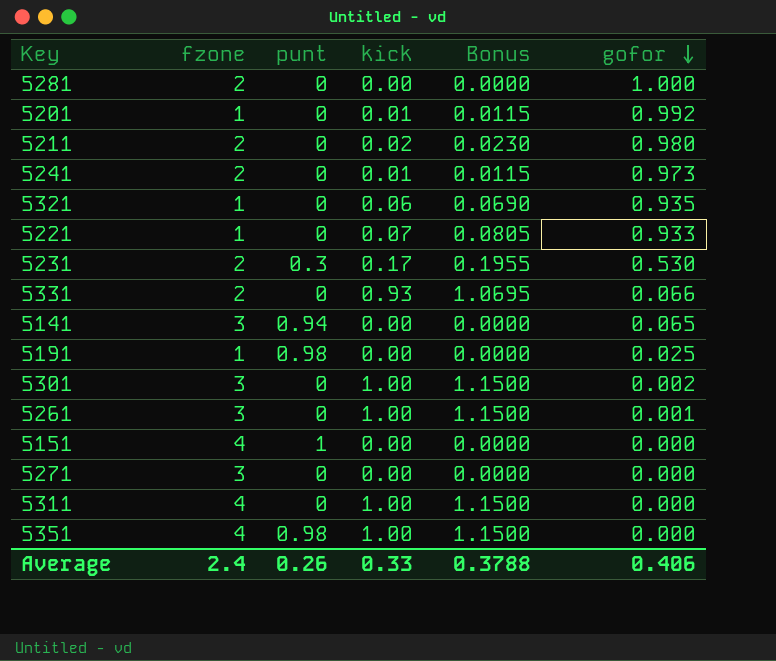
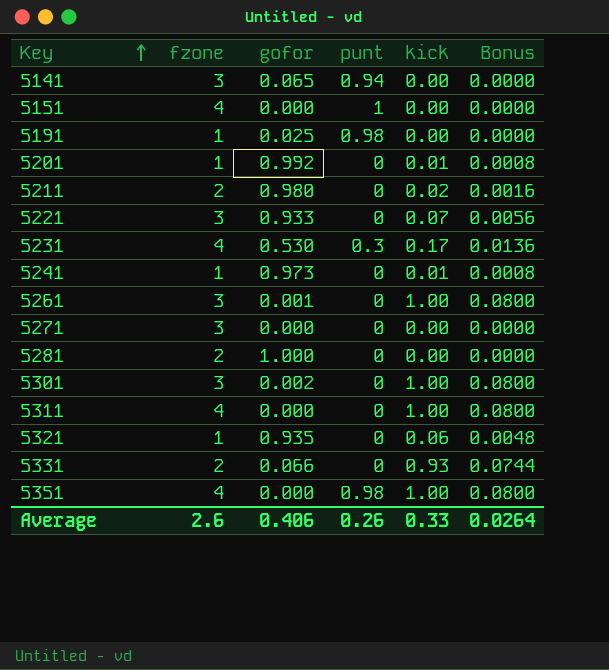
row order: gofor descending -> Key ascending
column gofor | position: 6 -> 3
column Bonus | formula: [kick] * 1.15 -> [kick] * 0.08
5221 | fzone: 1 -> 3
5231 | fzone: 2 -> 4
5241 | fzone: 2 -> 1
Average | fzone: 2.4 -> 2.6
Average | Bonus: 0.3788 -> 0.0264

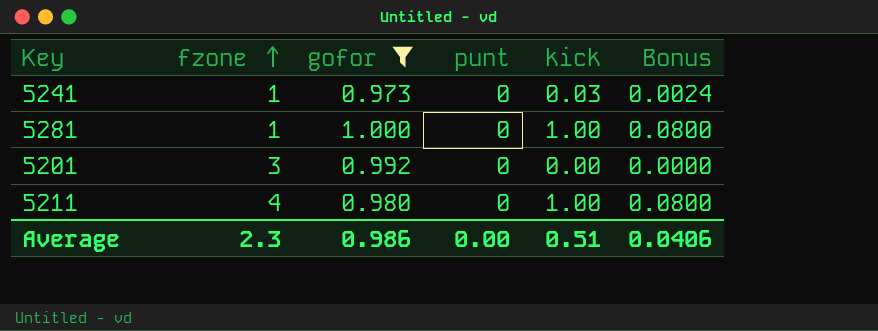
filter: none -> gofor >= 0.973
row order: Key ascending -> fzone ascending
5241 | kick: 0.01 -> 0.03
5241 | Bonus: 0.0008 -> 0.0024
5281 | fzone: 2 -> 1
5281 | kick: 0.00 -> 1.00
5281 | Bonus: 0.0000 -> 0.0800
5201 | fzone: 1 -> 3
5201 | kick: 0.01 -> 0.00
5201 | Bonus: 0.0008 -> 0.0000
5211 | fzone: 2 -> 4
5211 | kick: 0.02 -> 1.00
5211 | Bonus: 0.0016 -> 0.0800
Average | fzone: 2.6 -> 2.3
Average | gofor: 0.406 -> 0.986
Average | punt: 0.26 -> 0.00
Average | kick: 0.33 -> 0.51
Average | Bonus: 0.0264 -> 0.0406

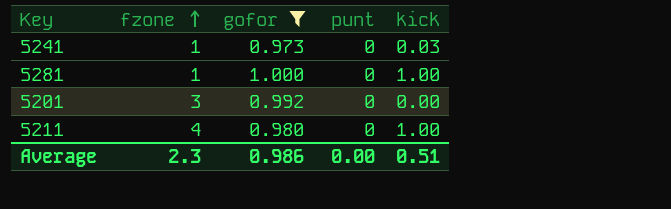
column Bonus | formula: [kick] * 0.08 -> none

